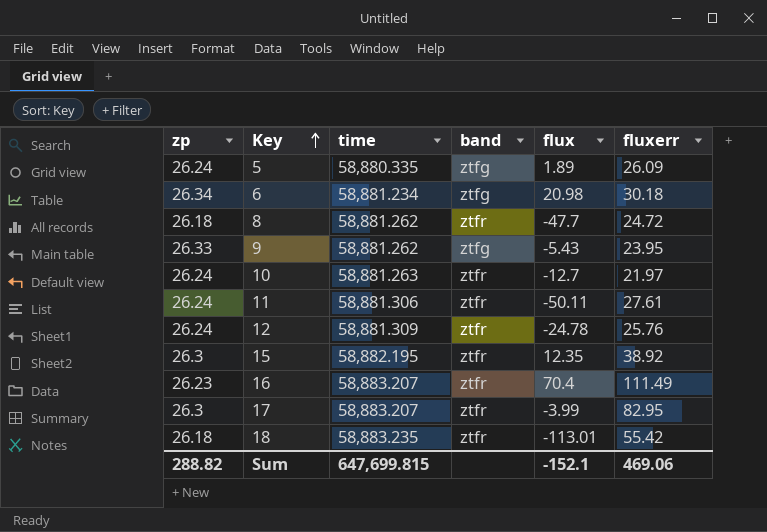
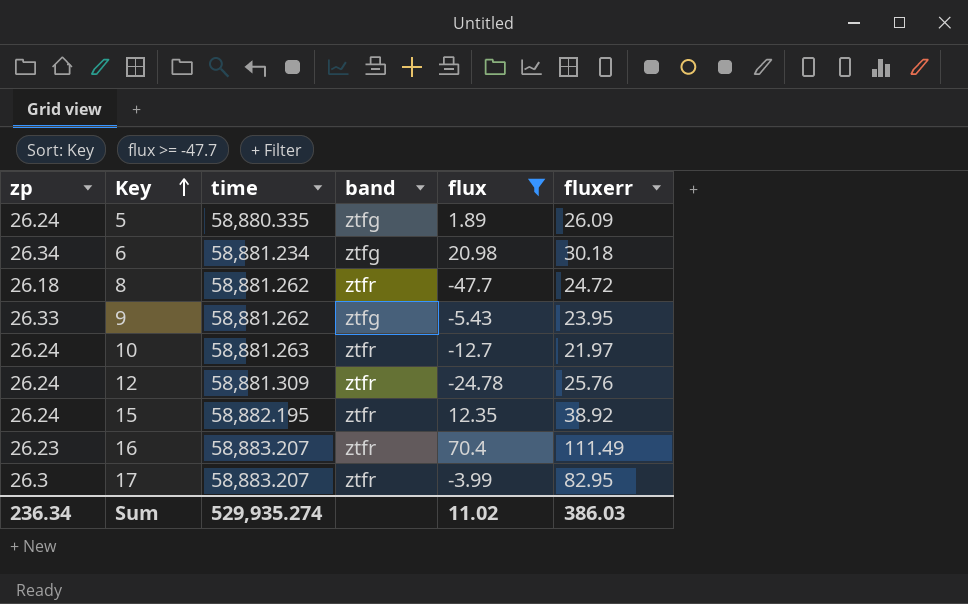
filter: none -> flux >= -47.7
15 | zp: 26.3 -> 26.24
Sum | zp: 288.82 -> 236.34
Sum | time: 647,699.815 -> 529,935.274
Sum | flux: -152.1 -> 11.02
Sum | fluxerr: 469.06 -> 386.03

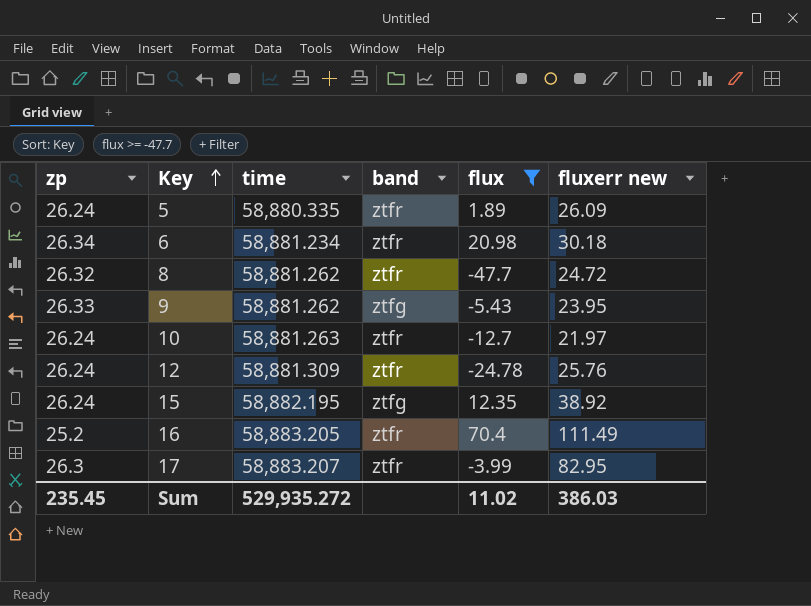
column name: fluxerr -> fluxerr new
5 | band: ztfg -> ztfr
6 | band: ztfg -> ztfr
8 | zp: 26.18 -> 26.32
15 | band: ztfr -> ztfg
16 | zp: 26.23 -> 25.2
16 | time: 58,883.207 -> 58,883.205
Sum | zp: 236.34 -> 235.45
Sum | time: 529,935.274 -> 529,935.272

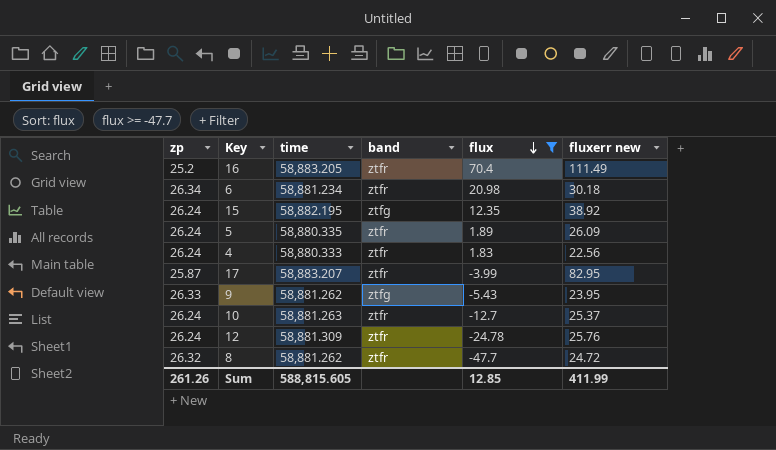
row order: Key ascending -> flux descending
row 4: none -> 26.24 | 58,880.333 | ztfr | 1.83 | 22.56
17 | zp: 26.3 -> 25.87
10 | fluxerr new: 21.97 -> 25.37
Sum | zp: 235.45 -> 261.26
Sum | time: 529,935.272 -> 588,815.605
Sum | flux: 11.02 -> 12.85
Sum | fluxerr new: 386.03 -> 411.99

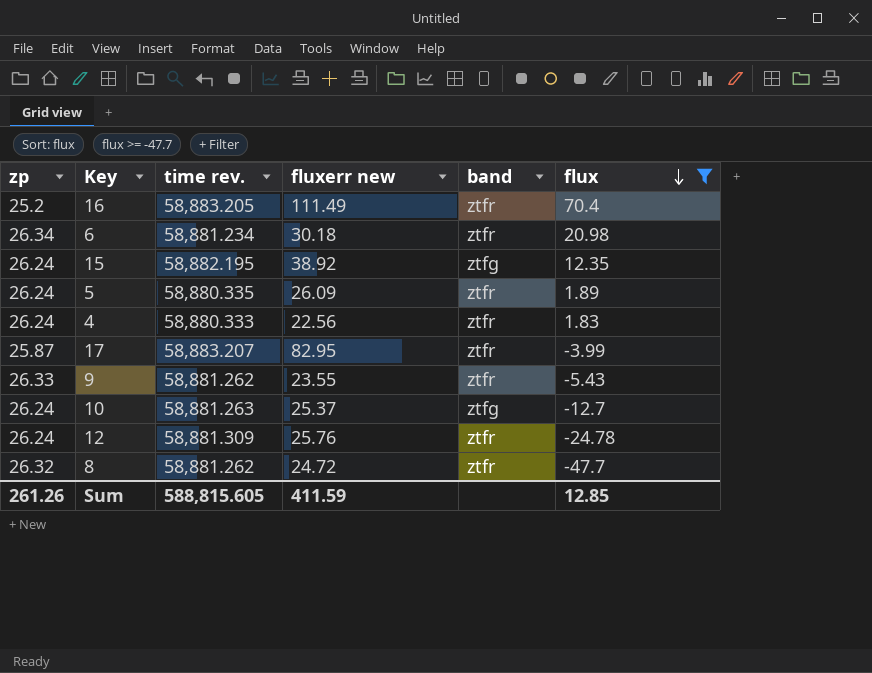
column name: time -> time rev.
column fluxerr new | position: 6 -> 4
9 | fluxerr new: 23.95 -> 23.55
9 | band: ztfg -> ztfr
10 | band: ztfr -> ztfg
Sum | fluxerr new: 411.99 -> 411.59

